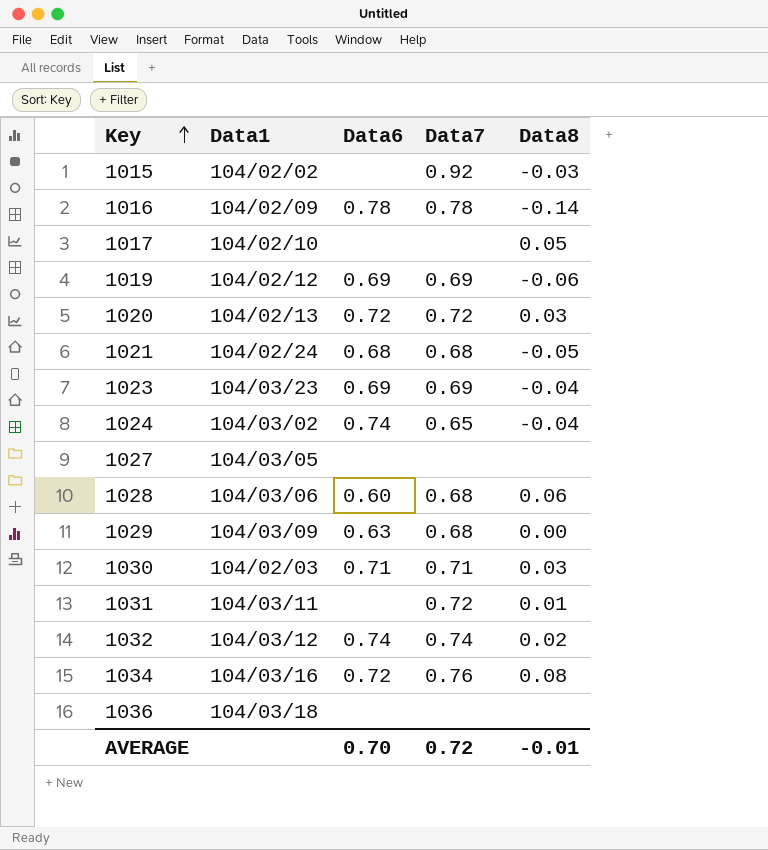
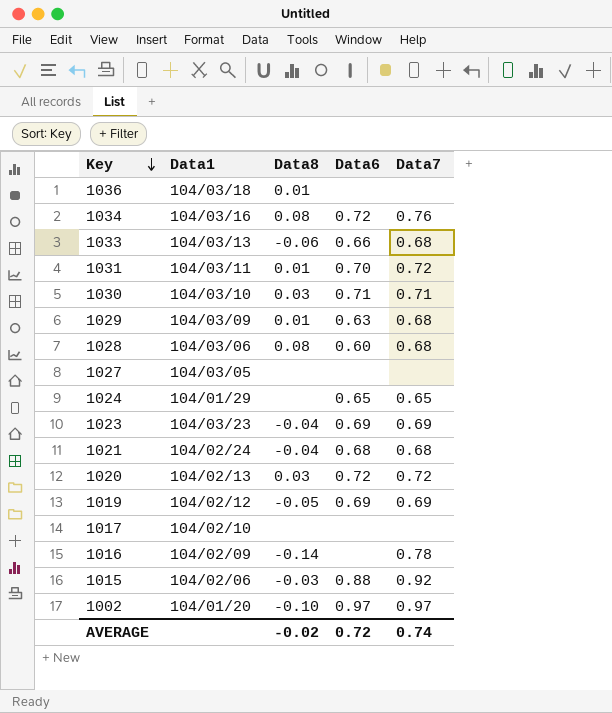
row order: Key ascending -> Key descending
column Data8 | position: 5 -> 3
row 1032: 104/03/12 | 0.74 | 0.74 | 0.02 -> none
1036 | Data8: none -> 0.01
row 1033: none -> 104/03/13 | -0.06 | 0.66 | 0.68
1031 | Data6: none -> 0.70
1030 | Data1: 104/02/03 -> 104/03/10
1029 | Data8: 0.00 -> 0.01
1028 | Data8: 0.06 -> 0.08
1024 | Data1: 104/03/02 -> 104/01/29
1024 | Data8: -0.04 -> none
1024 | Data6: 0.74 -> 0.65
1021 | Data8: -0.05 -> -0.04
1019 | Data8: -0.06 -> -0.05
1017 | Data8: 0.05 -> none
1016 | Data6: 0.78 -> none
1015 | Data1: 104/02/02 -> 104/02/06
1015 | Data6: none -> 0.88
row 1002: none -> 104/01/20 | -0.10 | 0.97 | 0.97
AVERAGE | Data8: -0.01 -> -0.02
AVERAGE | Data6: 0.70 -> 0.72
AVERAGE | Data7: 0.72 -> 0.74

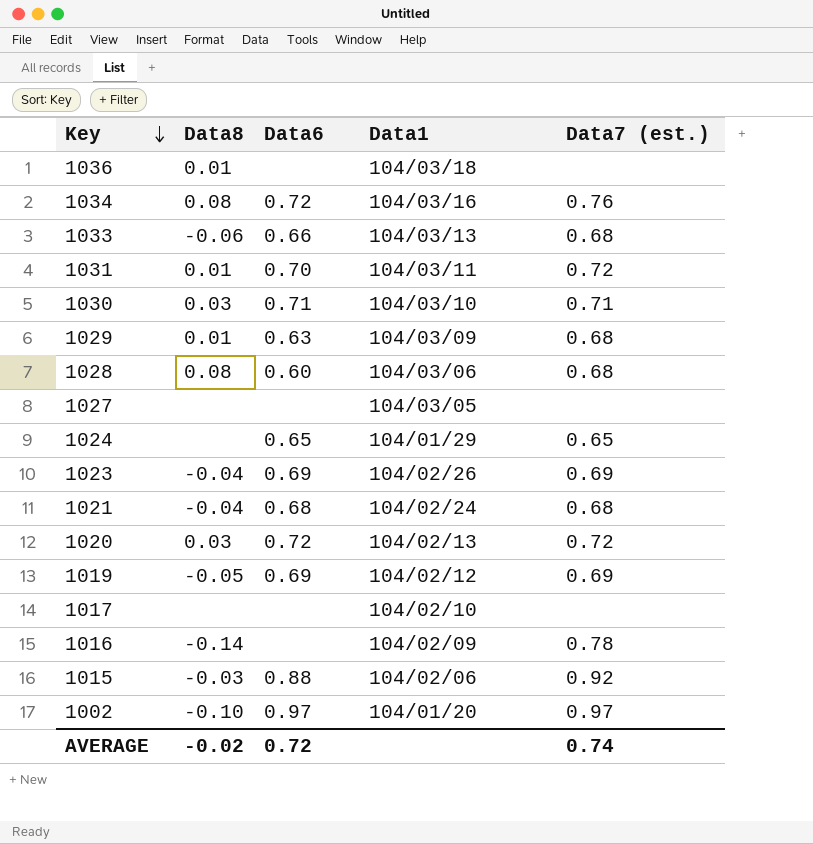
column Data1 | position: 2 -> 4
column name: Data7 -> Data7 (est.)
1023 | Data1: 104/03/23 -> 104/02/26

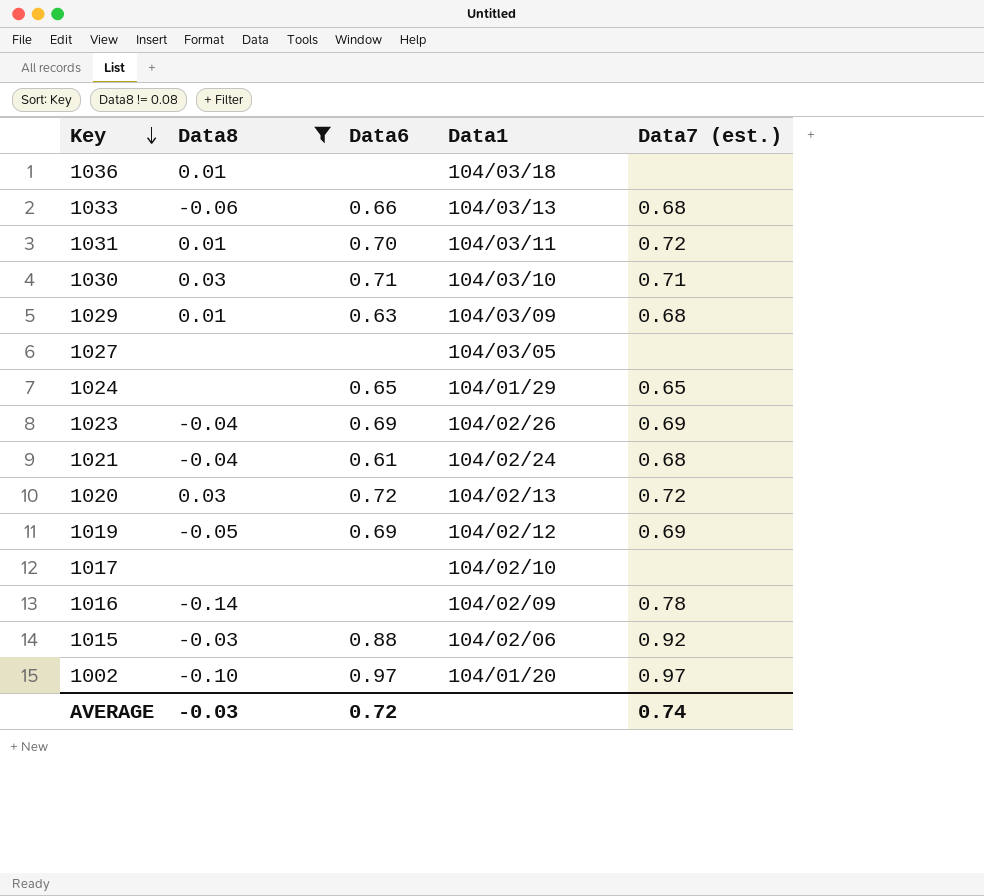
filter: none -> Data8 != 0.08
1021 | Data6: 0.68 -> 0.61
AVERAGE | Data8: -0.02 -> -0.03

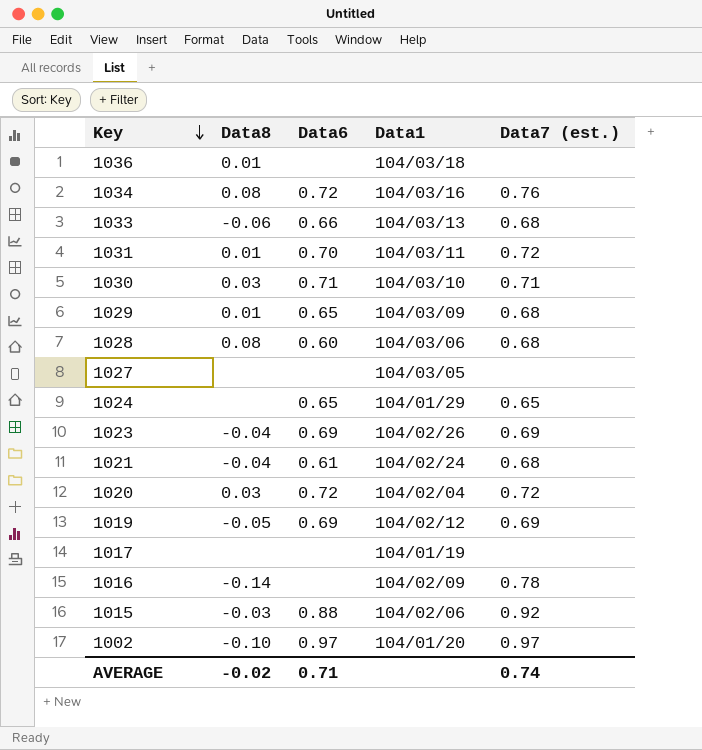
filter: Data8 != 0.08 -> none
1029 | Data6: 0.63 -> 0.65
1020 | Data1: 104/02/13 -> 104/02/04
1017 | Data1: 104/02/10 -> 104/01/19
AVERAGE | Data8: -0.03 -> -0.02
AVERAGE | Data6: 0.72 -> 0.71

